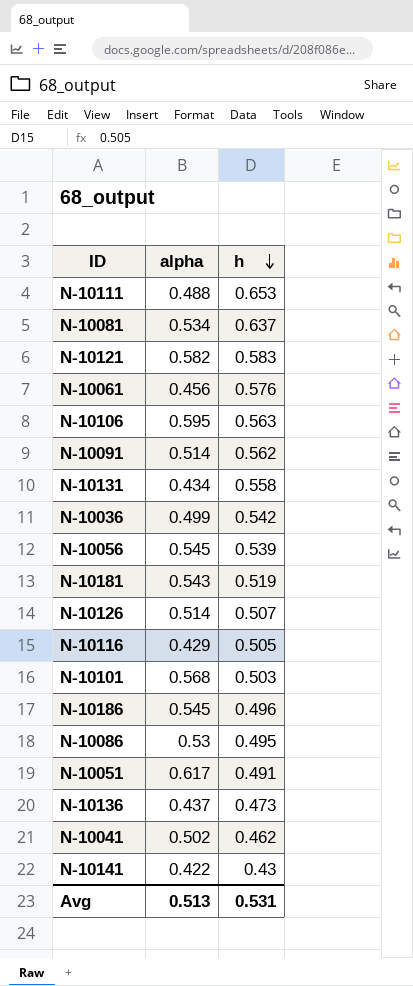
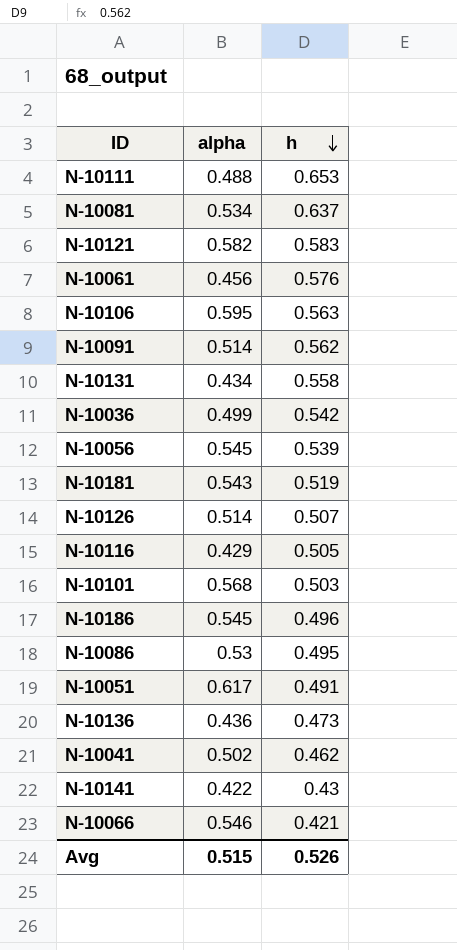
N-10136 | alpha: 0.437 -> 0.436
row N-10066: none -> 0.546 | 0.421
Avg | alpha: 0.513 -> 0.515
Avg | h: 0.531 -> 0.526

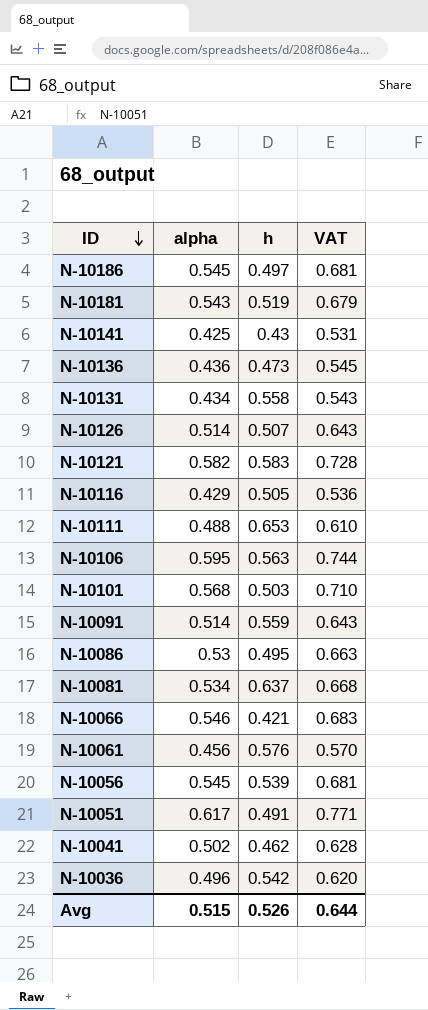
row order: h descending -> ID descending
column VAT | formula: none -> [alpha] * 1.25
N-10186 | h: 0.496 -> 0.497
N-10141 | alpha: 0.422 -> 0.425
N-10091 | h: 0.562 -> 0.559
N-10036 | alpha: 0.499 -> 0.496

